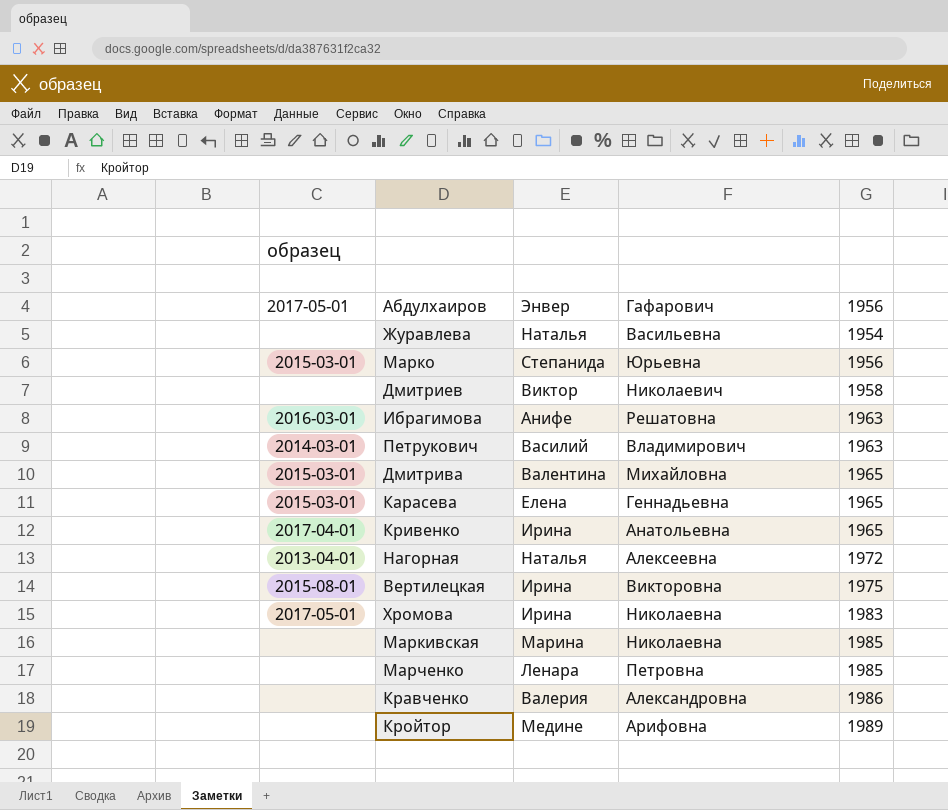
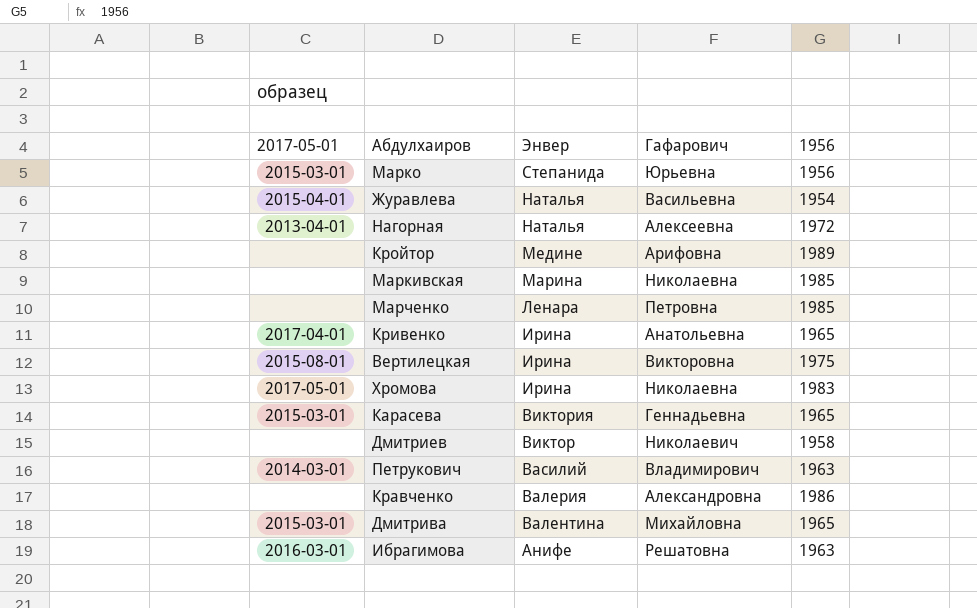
row order: 1956 ascending -> Энвер descending
Журавлева | 2017-05-01: none -> 2015-04-01
Карасева | Энвер: Елена -> Виктория

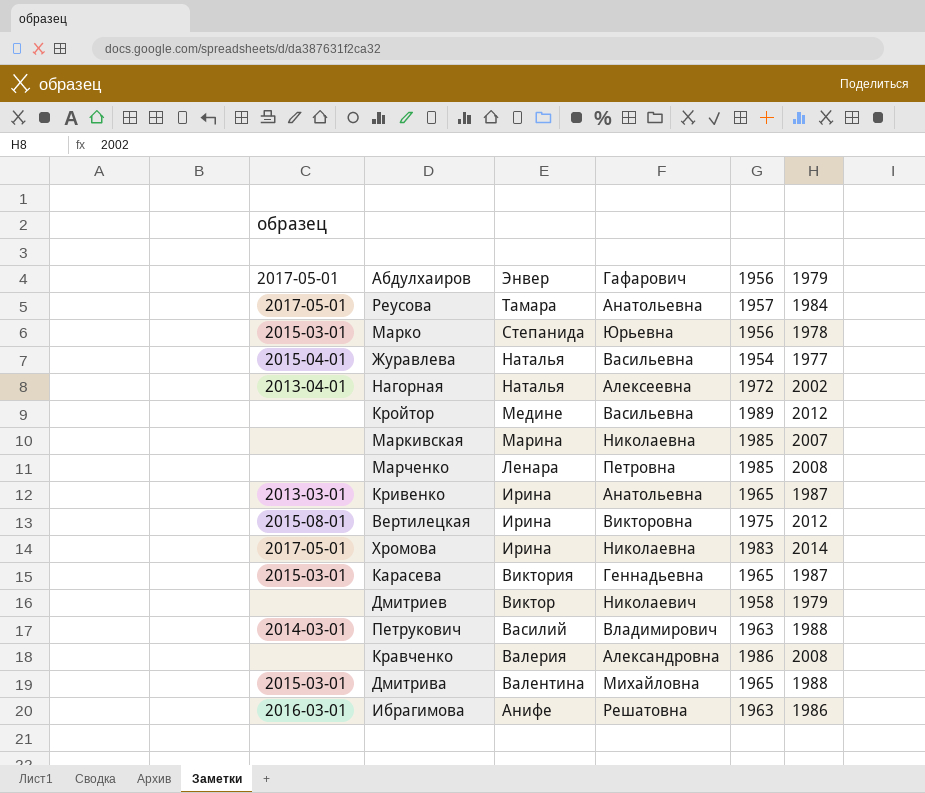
column 1979 | position: none -> 6
row Реусова: none -> 2017-05-01 | Тамара | Анатольевна | 1957 | 1984
Кройтор | Гафарович: Арифовна -> Васильевна
Кривенко | 2017-05-01: 2017-04-01 -> 2013-03-01

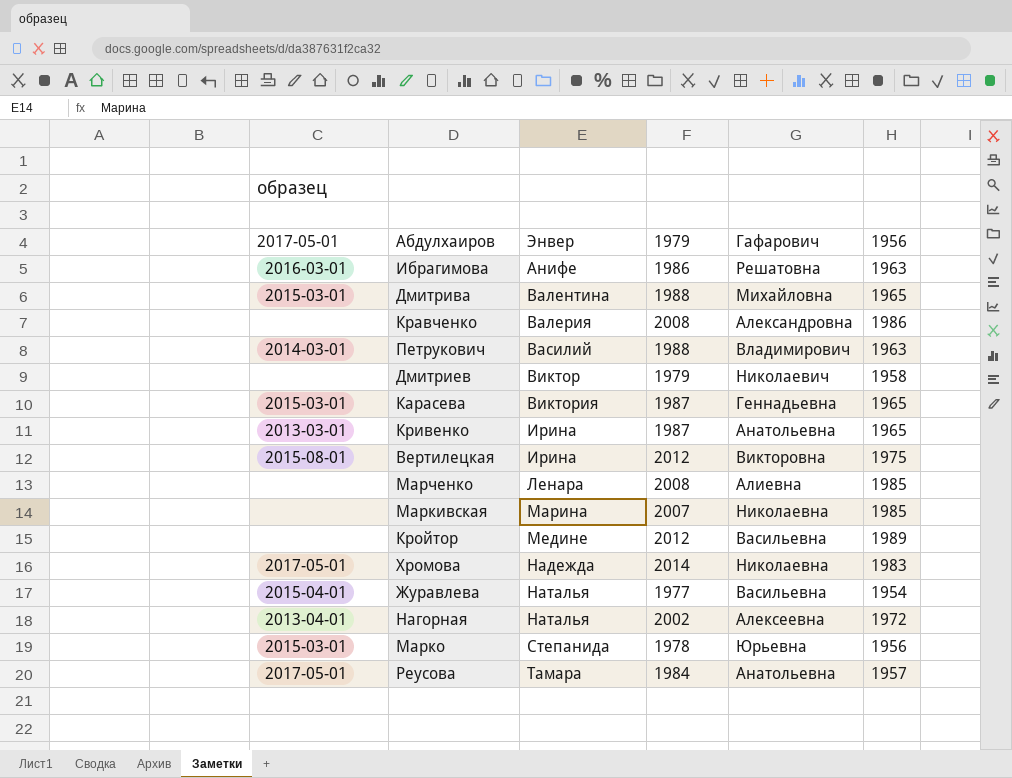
row order: Энвер descending -> Энвер ascending
column 1979 | position: 6 -> 4
Марченко | Гафарович: Петровна -> Алиевна
Хромова | Энвер: Ирина -> Надежда

